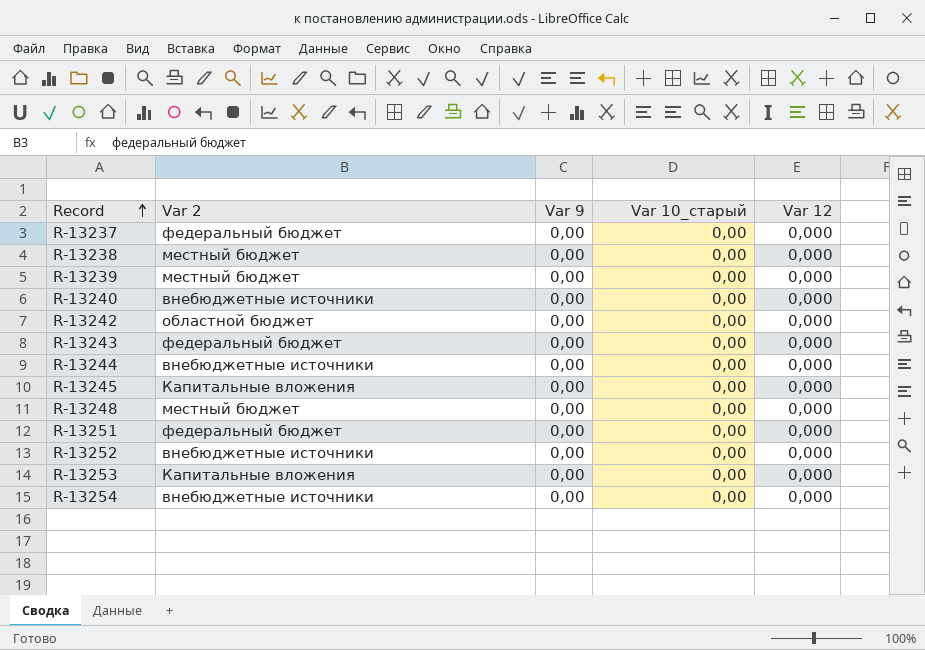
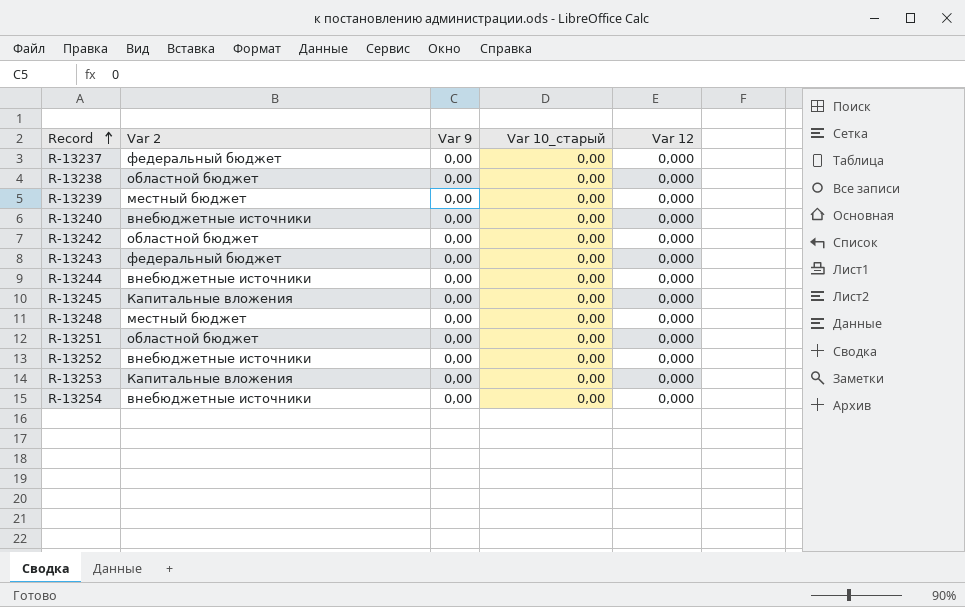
R-13238 | Var 2: местный бюджет -> областной бюджет
R-13251 | Var 2: федеральный бюджет -> областной бюджет

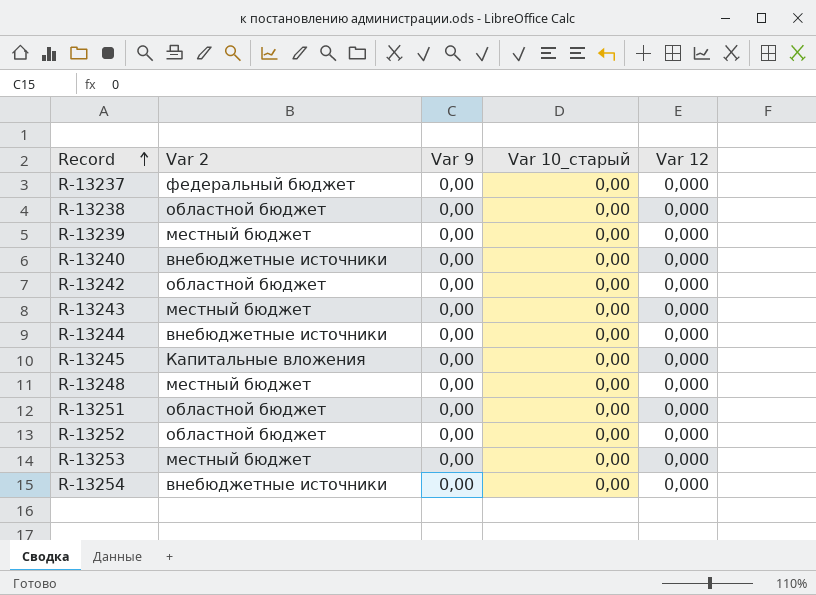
R-13243 | Var 2: федеральный бюджет -> местный бюджет
R-13252 | Var 2: внебюджетные источники -> областной бюджет
R-13253 | Var 2: Капитальные вложения -> местный бюджет

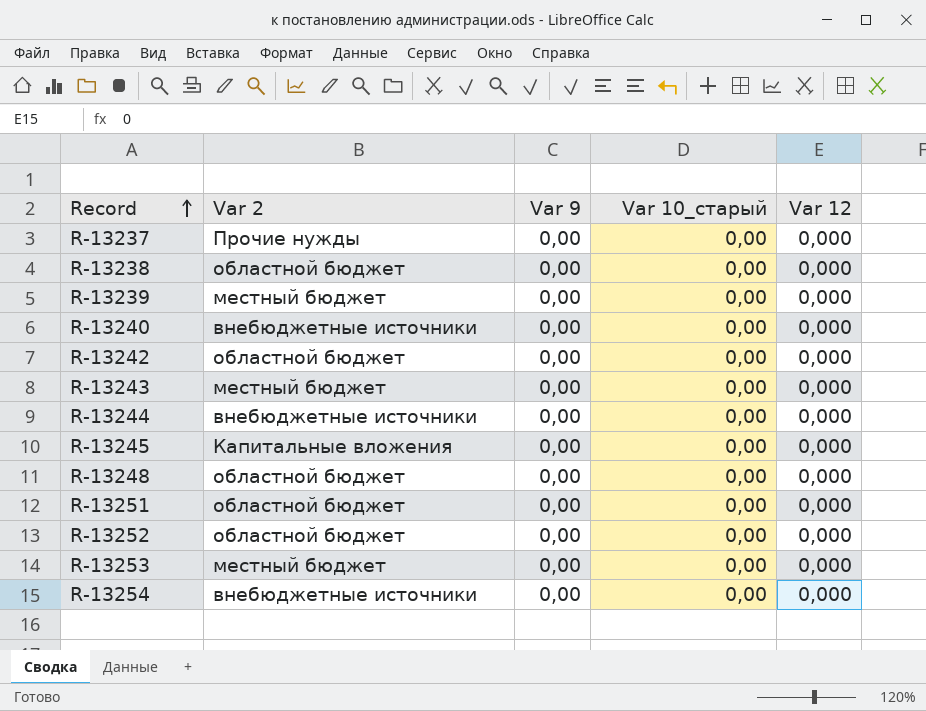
R-13237 | Var 2: федеральный бюджет -> Прочие нужды
R-13248 | Var 2: местный бюджет -> областной бюджет

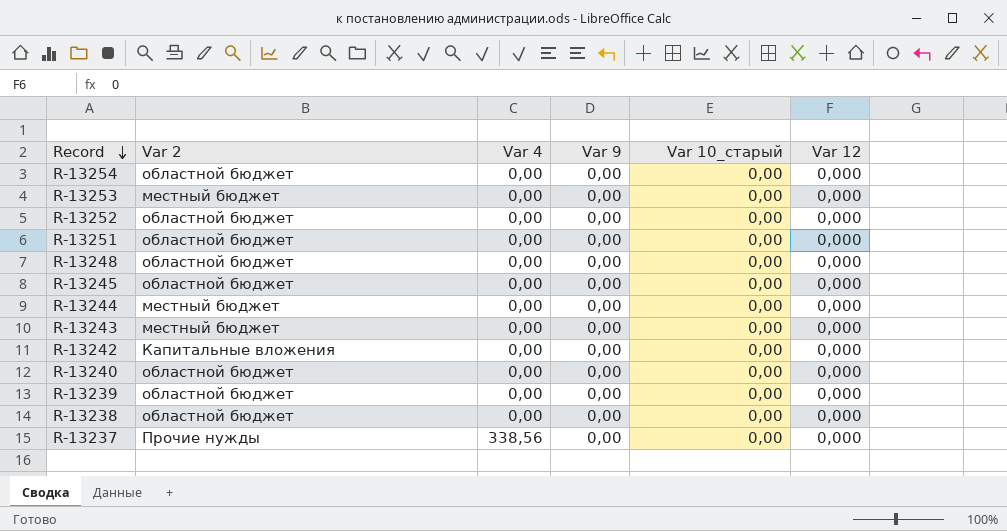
row order: Record ascending -> Record descending
column Var 4 | position: none -> 3
R-13254 | Var 2: внебюджетные источники -> областной бюджет
R-13245 | Var 2: Капитальные вложения -> областной бюджет
R-13244 | Var 2: внебюджетные источники -> местный бюджет
R-13242 | Var 2: областной бюджет -> Капитальные вложения
R-13240 | Var 2: внебюджетные источники -> областной бюджет
R-13239 | Var 2: местный бюджет -> областной бюджет

